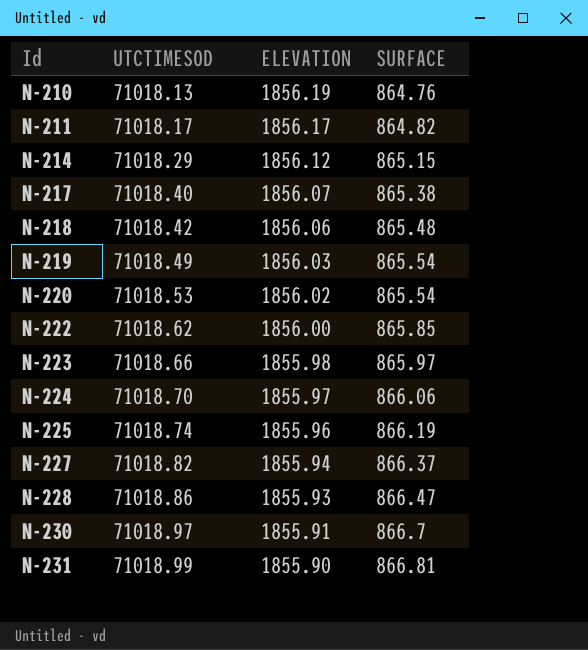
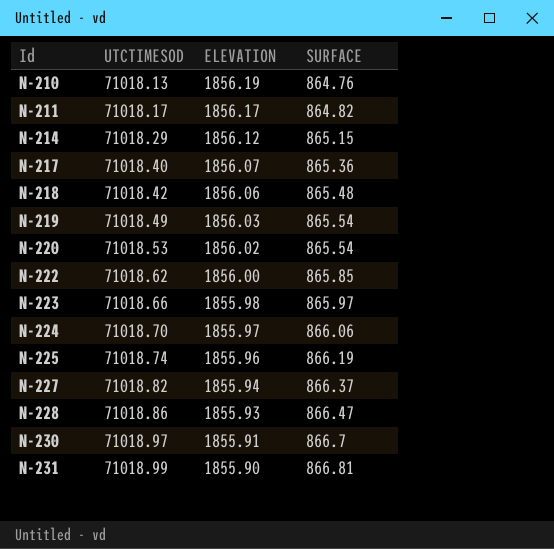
N-217 | SURFACE: 865.38 -> 865.36

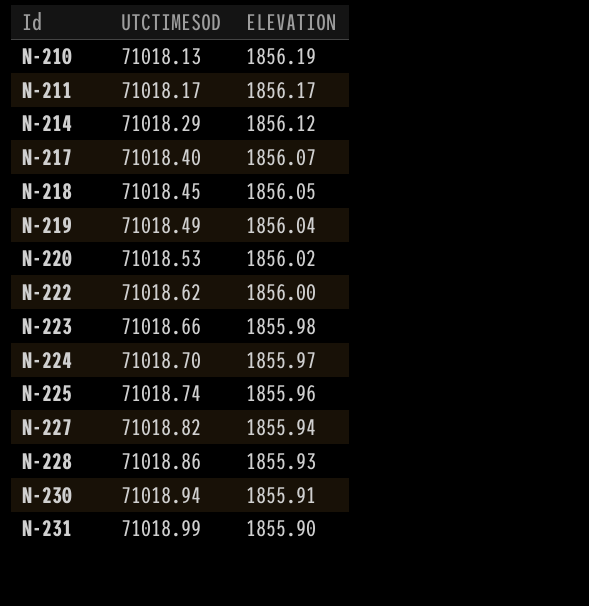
column SURFACE | position: 4 -> none
N-218 | UTCTIMESOD: 71018.42 -> 71018.45
N-218 | ELEVATION: 1856.06 -> 1856.05
N-219 | ELEVATION: 1856.03 -> 1856.04
N-230 | UTCTIMESOD: 71018.97 -> 71018.94

